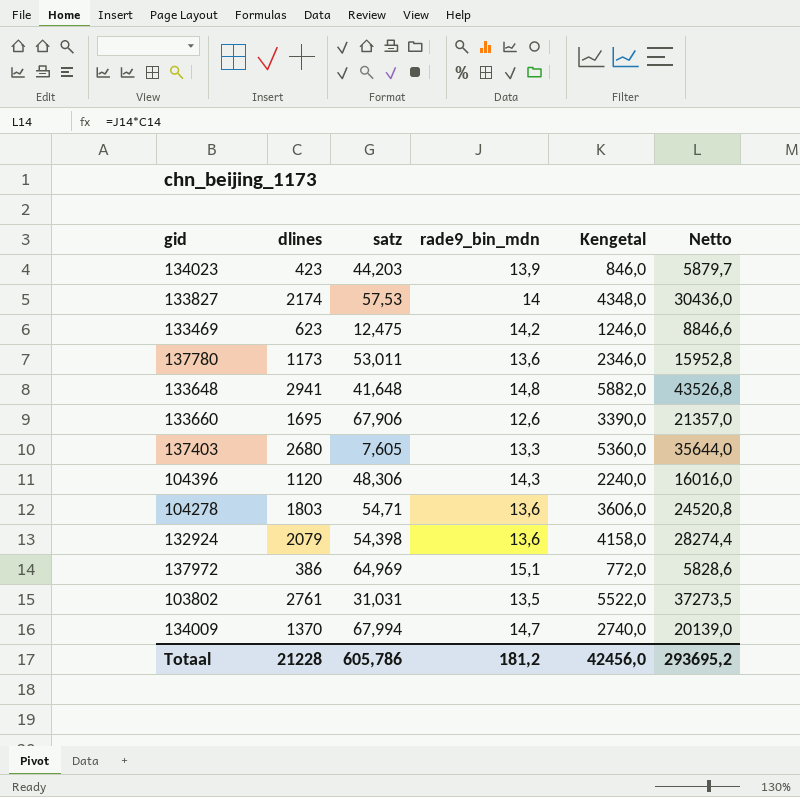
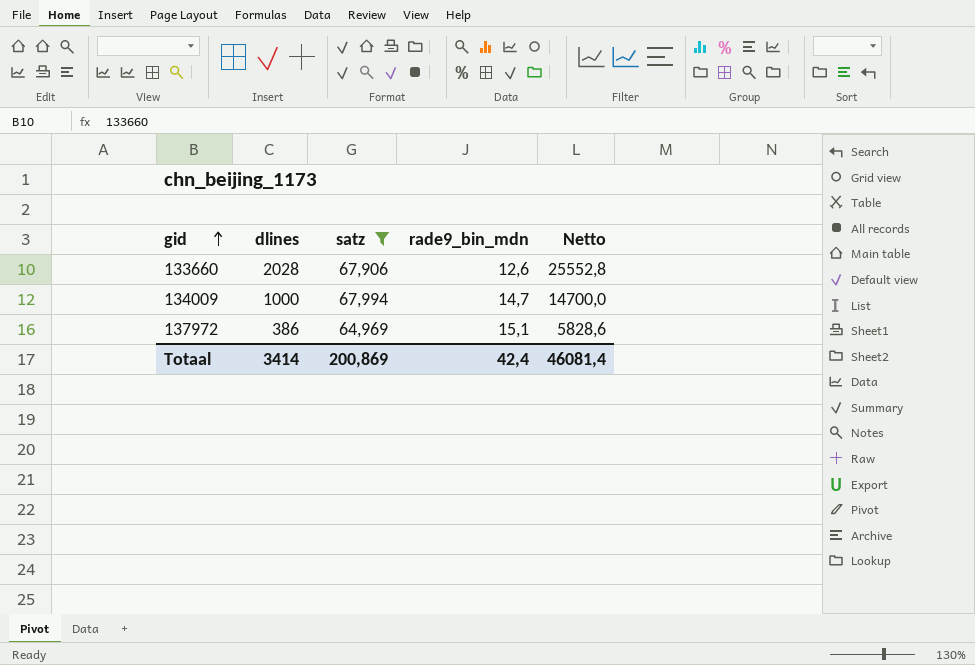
filter: none -> satz >= 64,969
row order: none -> gid ascending
column Kengetal | formula: [dlines] * 2 -> none
133660 | dlines: 1695 -> 2028
133660 | Netto: 21357,0 -> 25552,8
134009 | dlines: 1370 -> 1000
134009 | Netto: 20139,0 -> 14700,0
Totaal | dlines: 21228 -> 3414
Totaal | satz: 605,786 -> 200,869
Totaal | rade9_bin_mdn: 181,2 -> 42,4
Totaal | Netto: 293695,2 -> 46081,4

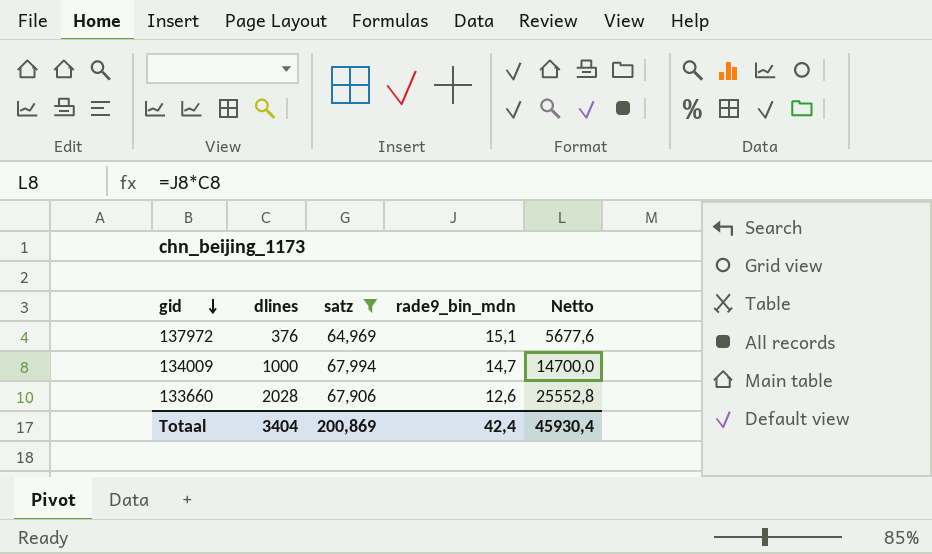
row order: gid ascending -> gid descending
137972 | dlines: 386 -> 376
137972 | Netto: 5828,6 -> 5677,6
Totaal | dlines: 3414 -> 3404
Totaal | Netto: 46081,4 -> 45930,4

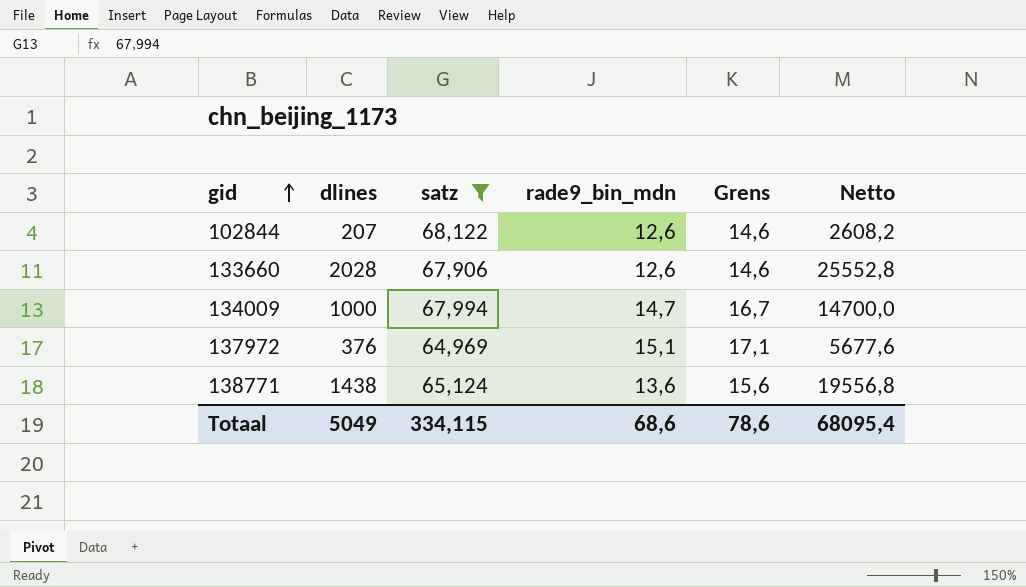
row order: gid descending -> gid ascending
column Grens | formula: none -> [rade9_bin_mdn] + 2
row 102844: none -> 207 | 68,122 | 12,6 | 14,6 | 2608,2
row 138771: none -> 1438 | 65,124 | 13,6 | 15,6 | 19556,8
Totaal | dlines: 3404 -> 5049
Totaal | satz: 200,869 -> 334,115
Totaal | rade9_bin_mdn: 42,4 -> 68,6
Totaal | Netto: 45930,4 -> 68095,4

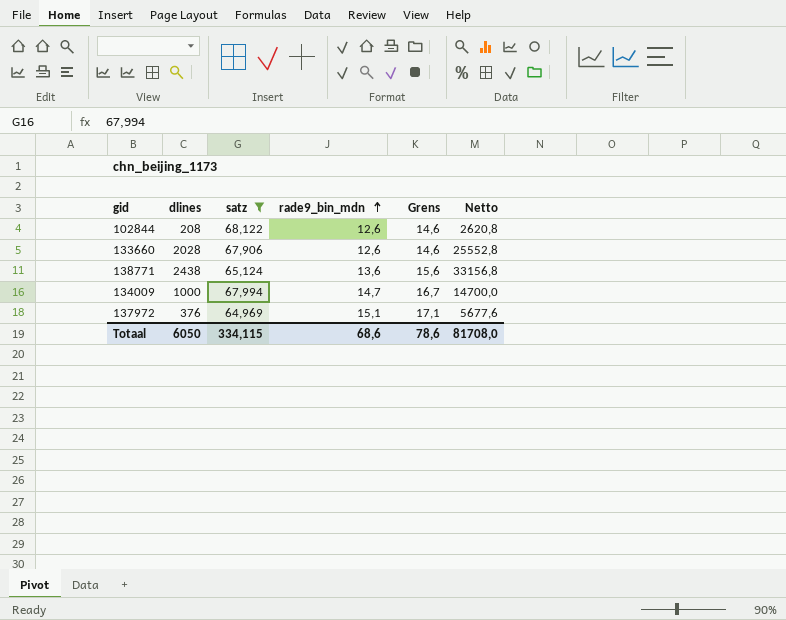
row order: gid ascending -> rade9_bin_mdn ascending
102844 | dlines: 207 -> 208
102844 | Netto: 2608,2 -> 2620,8
138771 | dlines: 1438 -> 2438
138771 | Netto: 19556,8 -> 33156,8
Totaal | dlines: 5049 -> 6050
Totaal | Netto: 68095,4 -> 81708,0

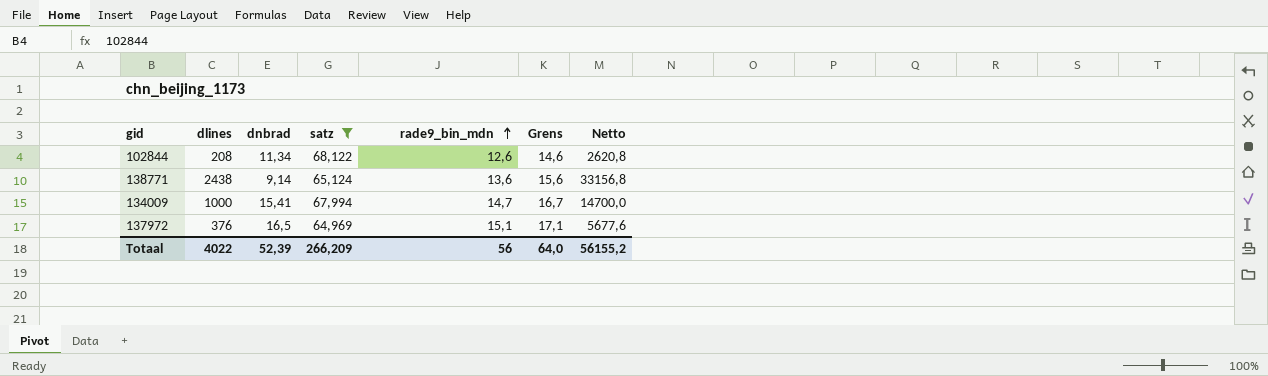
column dnbrad | position: none -> 3
row 133660: 2028 | 67,906 | 12,6 | 14,6 | 25552,8 -> none
Totaal | dlines: 6050 -> 4022
Totaal | satz: 334,115 -> 266,209
Totaal | rade9_bin_mdn: 68,6 -> 56
Totaal | Grens: 78,6 -> 64,0
Totaal | Netto: 81708,0 -> 56155,2

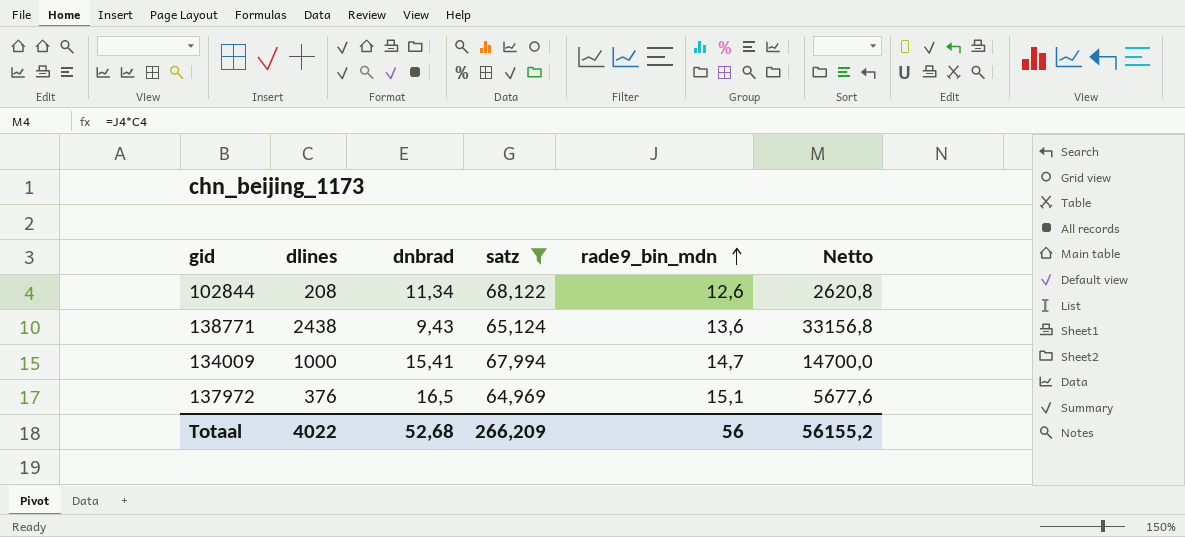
column Grens | formula: [rade9_bin_mdn] + 2 -> none
138771 | dnbrad: 9,14 -> 9,43
Totaal | dnbrad: 52,39 -> 52,68

